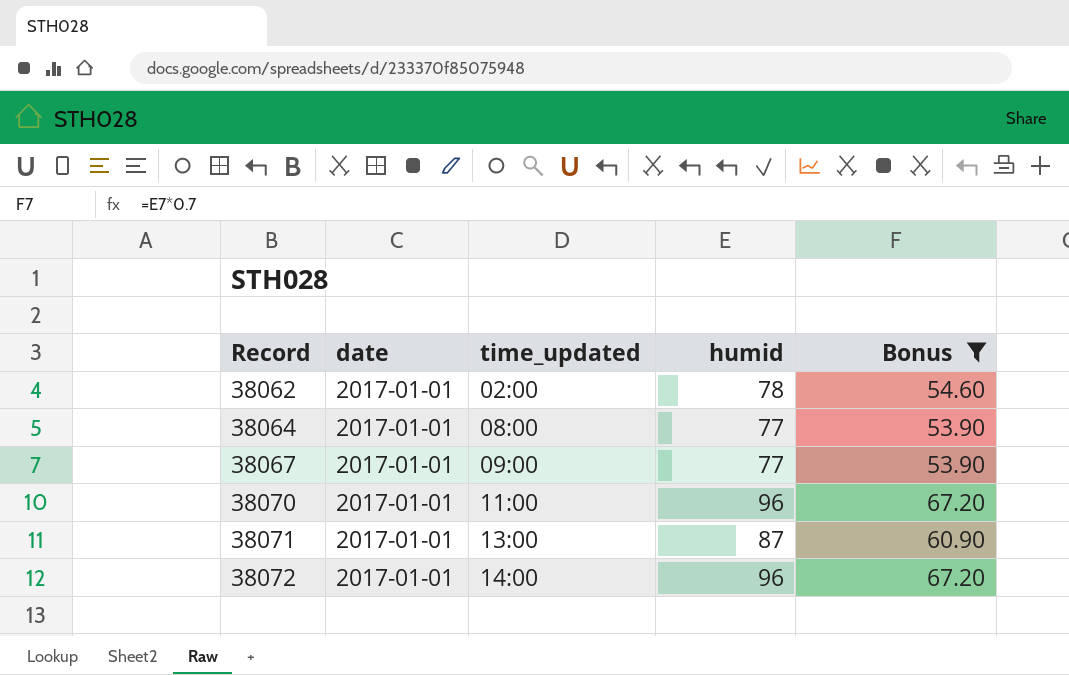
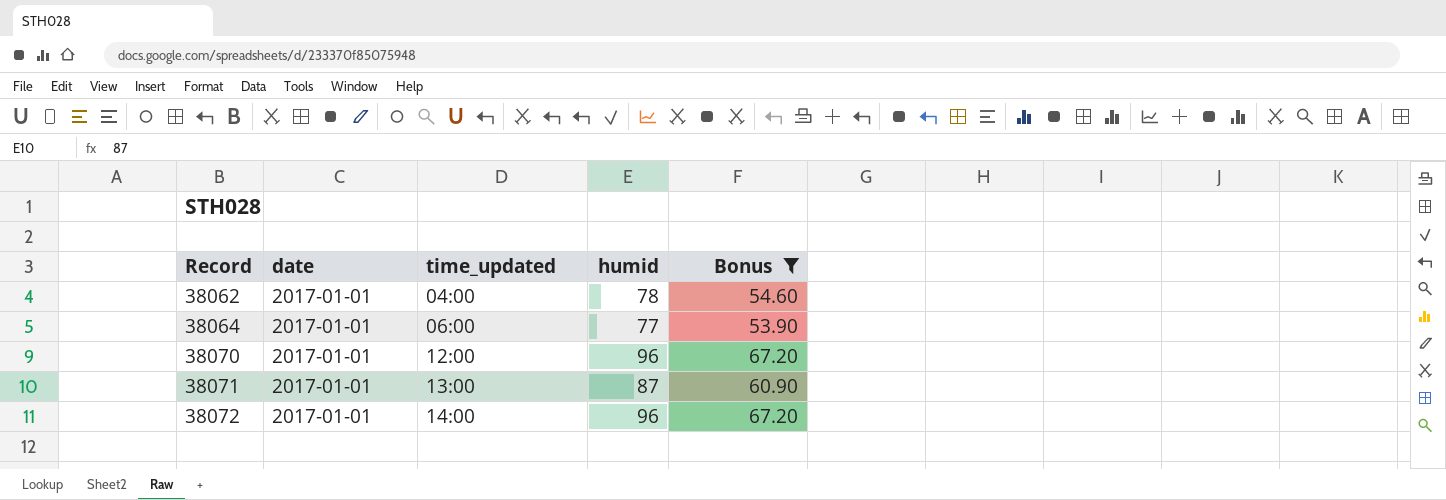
row 38067: 2017-01-01 | 09:00 | 77 | 53.90 -> none
38062 | time_updated: 02:00 -> 04:00
38064 | time_updated: 08:00 -> 06:00
38070 | time_updated: 11:00 -> 12:00

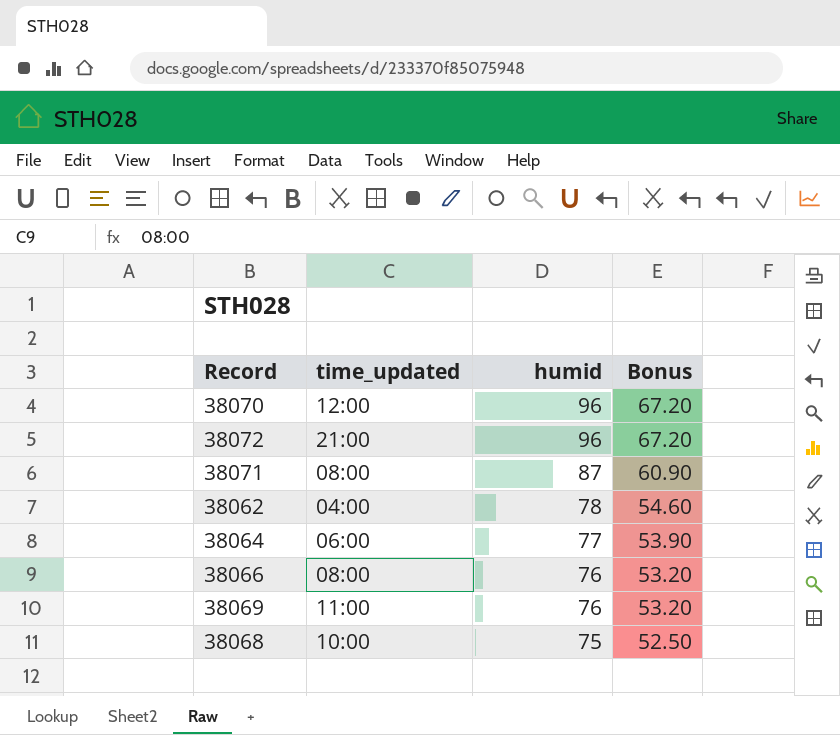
filter: Bonus >= 53.90 -> none
row order: Record ascending -> humid descending
column date | position: 2 -> none
38072 | time_updated: 14:00 -> 21:00
38071 | time_updated: 13:00 -> 08:00

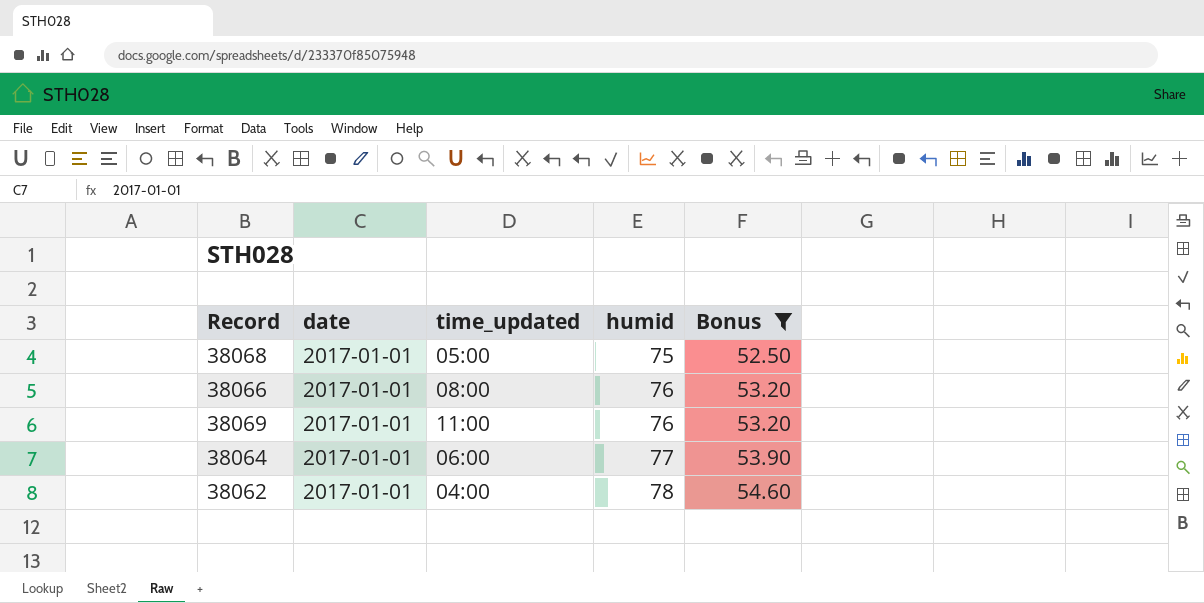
filter: none -> Bonus <= 54.60
row order: humid descending -> humid ascending
column date | position: none -> 2
38068 | time_updated: 10:00 -> 05:00

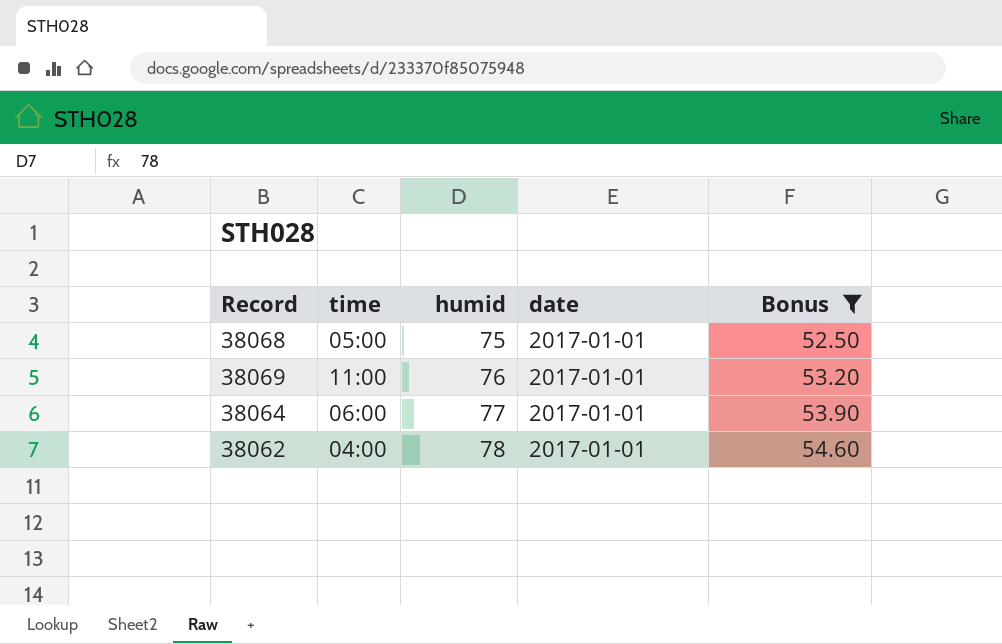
column name: time_updated -> time
column date | position: 2 -> 4
row 38066: 2017-01-01 | 08:00 | 76 | 53.20 -> none

